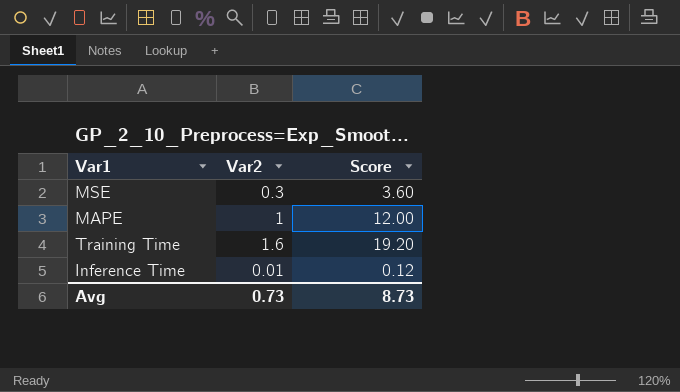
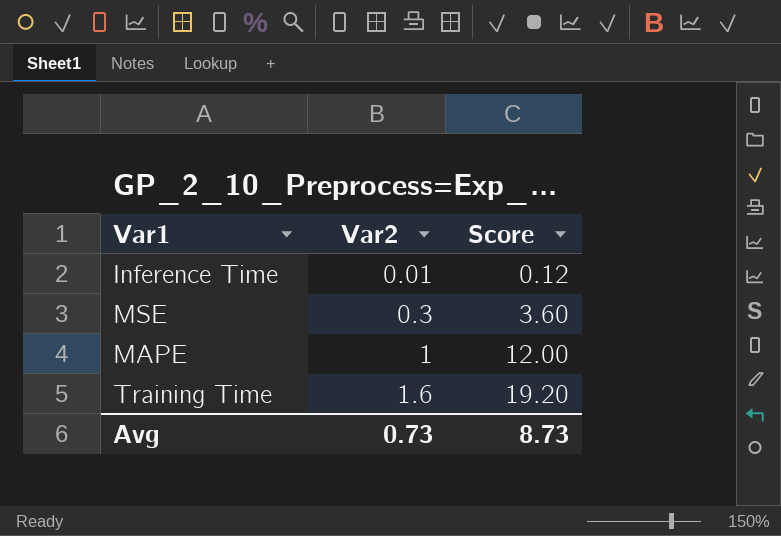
row order: none -> Var2 ascending

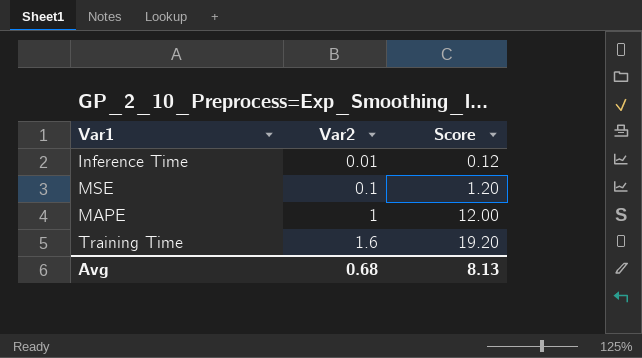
MSE | Var2: 0.3 -> 0.1
MSE | Score: 3.60 -> 1.20
Avg | Var2: 0.73 -> 0.68
Avg | Score: 8.73 -> 8.13

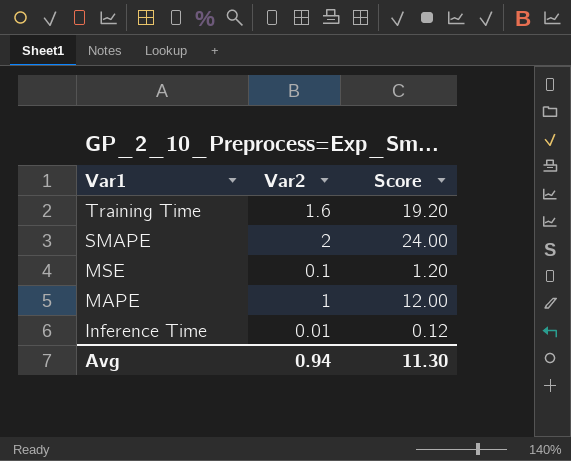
row order: Var2 ascending -> Var1 descending
row SMAPE: none -> 2 | 24.00
Avg | Var2: 0.68 -> 0.94
Avg | Score: 8.13 -> 11.30

